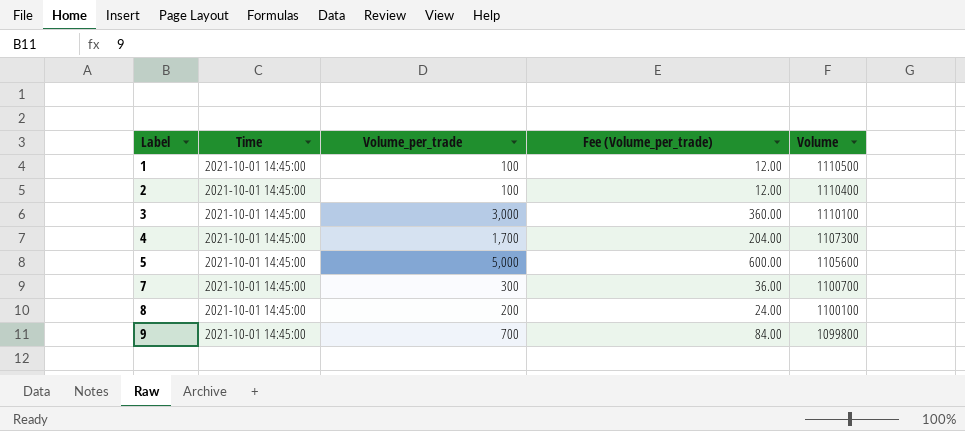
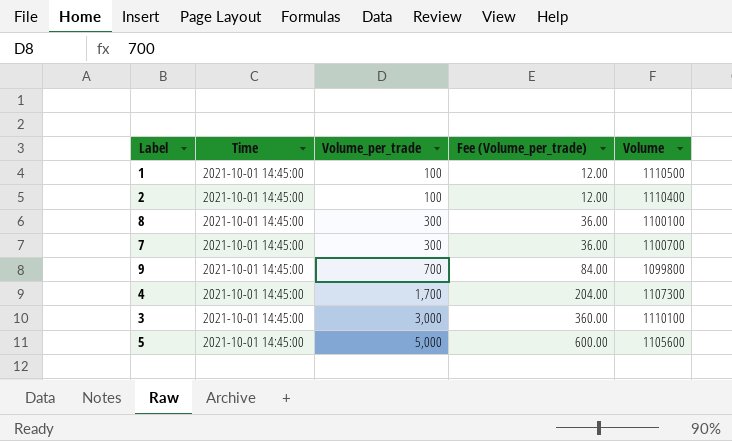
row order: Label ascending -> Volume_per_trade ascending
8 | Volume_per_trade: 200 -> 300
8 | Fee (Volume_per_trade): 24.00 -> 36.00

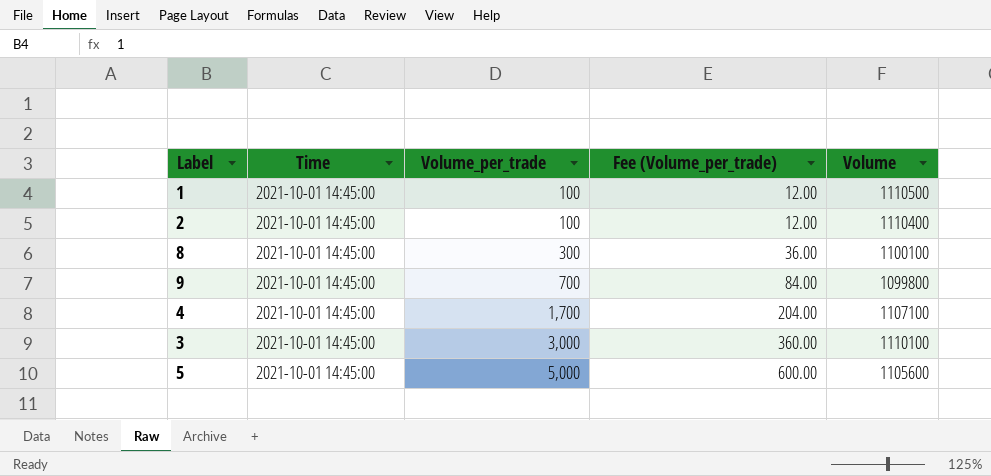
row 7: 2021-10-01 14:45:00 | 300 | 36.00 | 1100700 -> none
4 | Volume: 1107300 -> 1107100

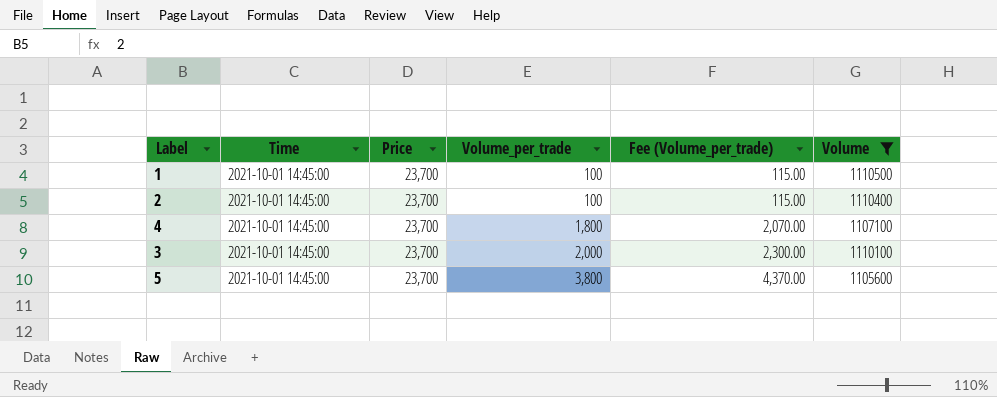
filter: none -> Volume >= 1105600
column Price | position: none -> 3
column Fee (Volume_per_trade) | formula: [Volume_per_trade] * 0.12 -> [Volume_per_trade] * 1.15
4 | Volume_per_trade: 1,700 -> 1,800
3 | Volume_per_trade: 3,000 -> 2,000
5 | Volume_per_trade: 5,000 -> 3,800

